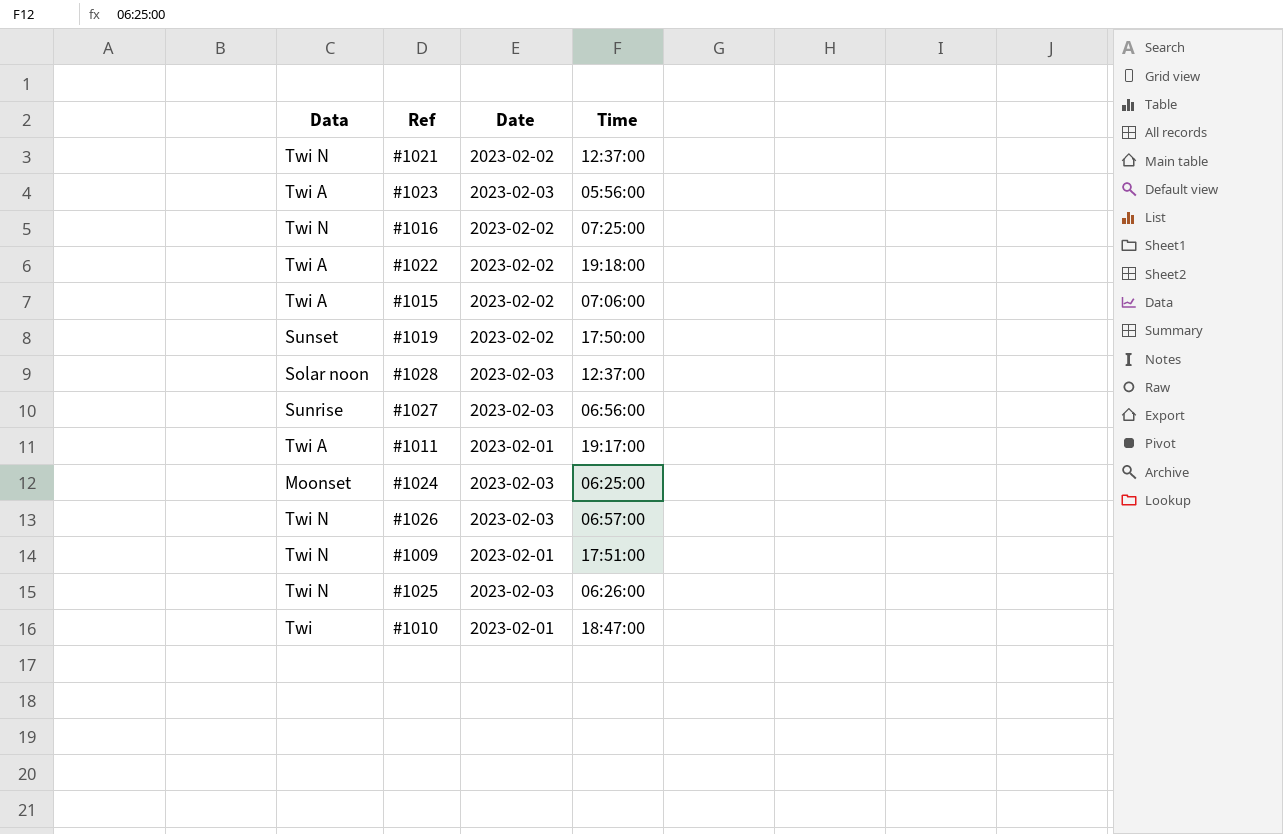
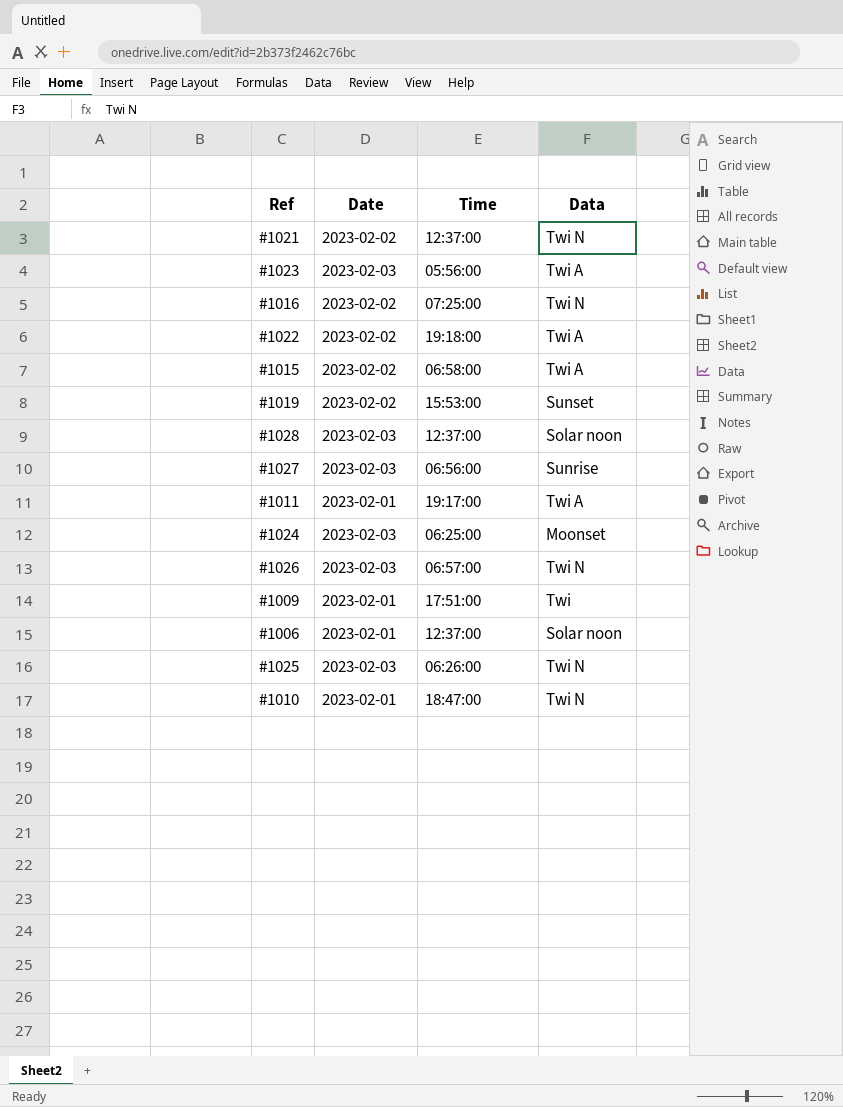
column Data | position: 1 -> 4
#1015 | Time: 07:06:00 -> 06:58:00
#1019 | Time: 17:50:00 -> 15:53:00
#1009 | Data: Twi N -> Twi
row #1006: none -> 2023-02-01 | 12:37:00 | Solar noon
#1010 | Data: Twi -> Twi N

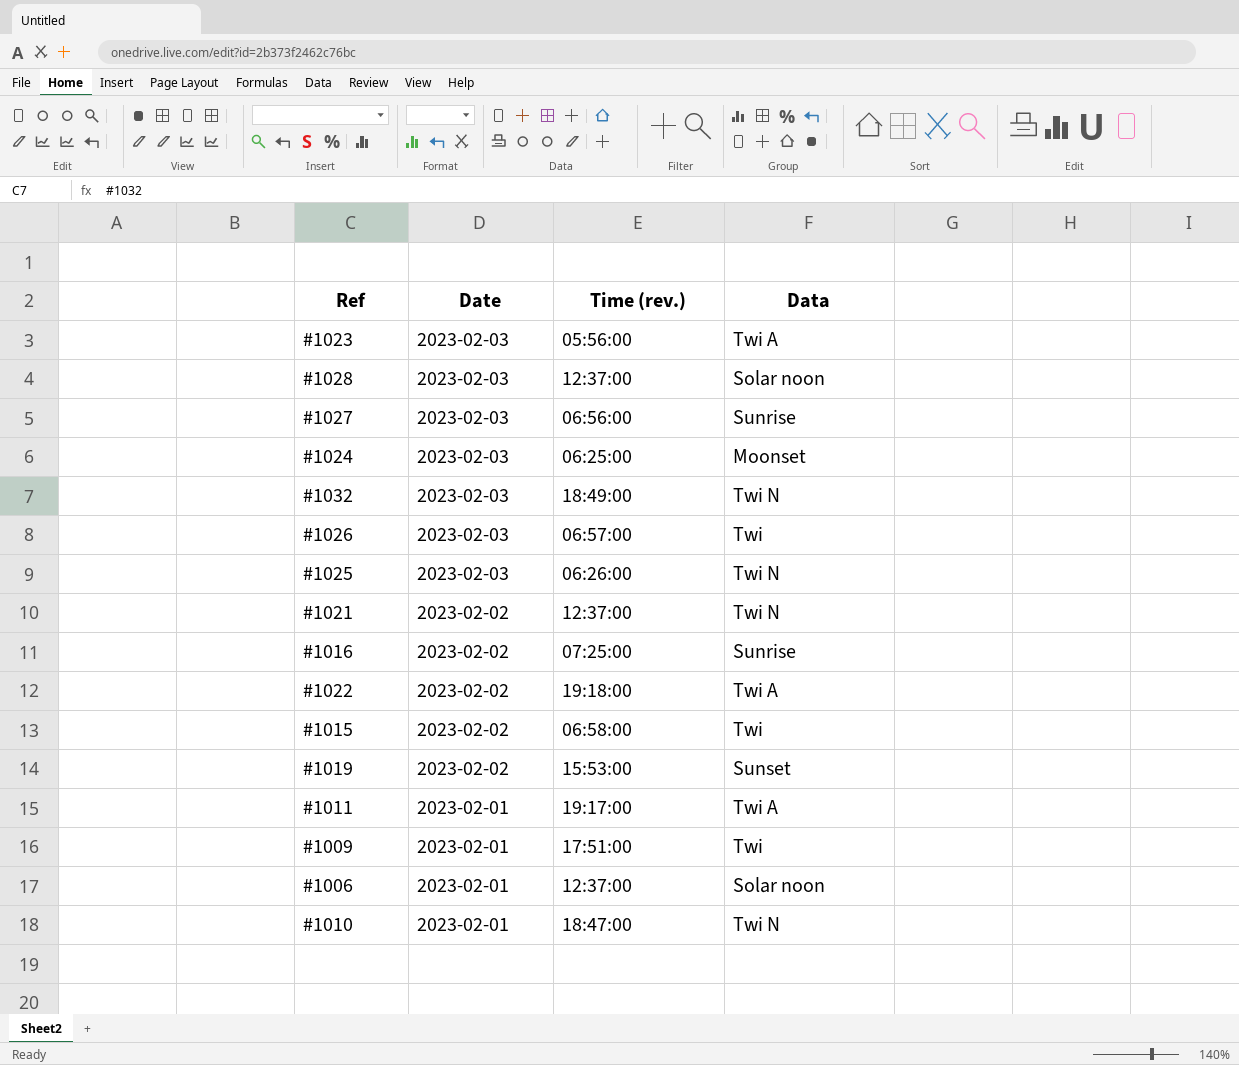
row order: none -> Date descending
column name: Time -> Time (rev.)
row #1032: none -> 2023-02-03 | 18:49:00 | Twi N
#1026 | Data: Twi N -> Twi
#1016 | Data: Twi N -> Sunrise
#1015 | Data: Twi A -> Twi

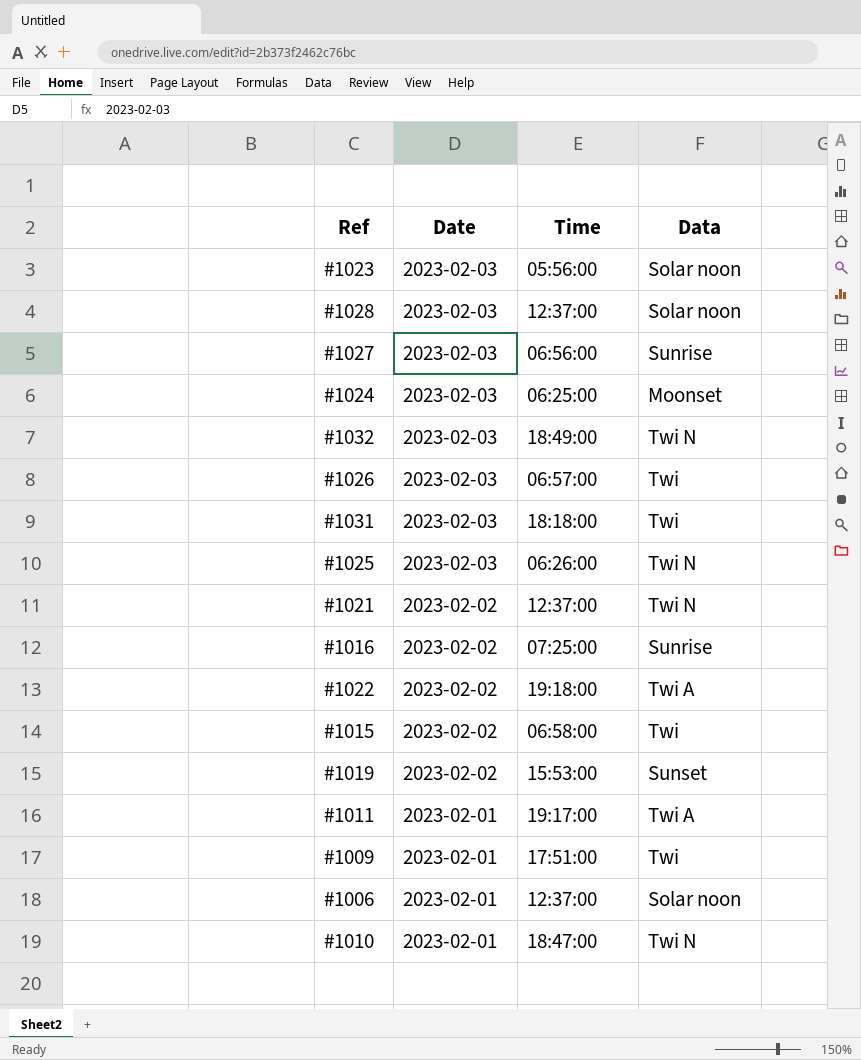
column name: Time (rev.) -> Time
#1023 | Data: Twi A -> Solar noon
row #1031: none -> 2023-02-03 | 18:18:00 | Twi

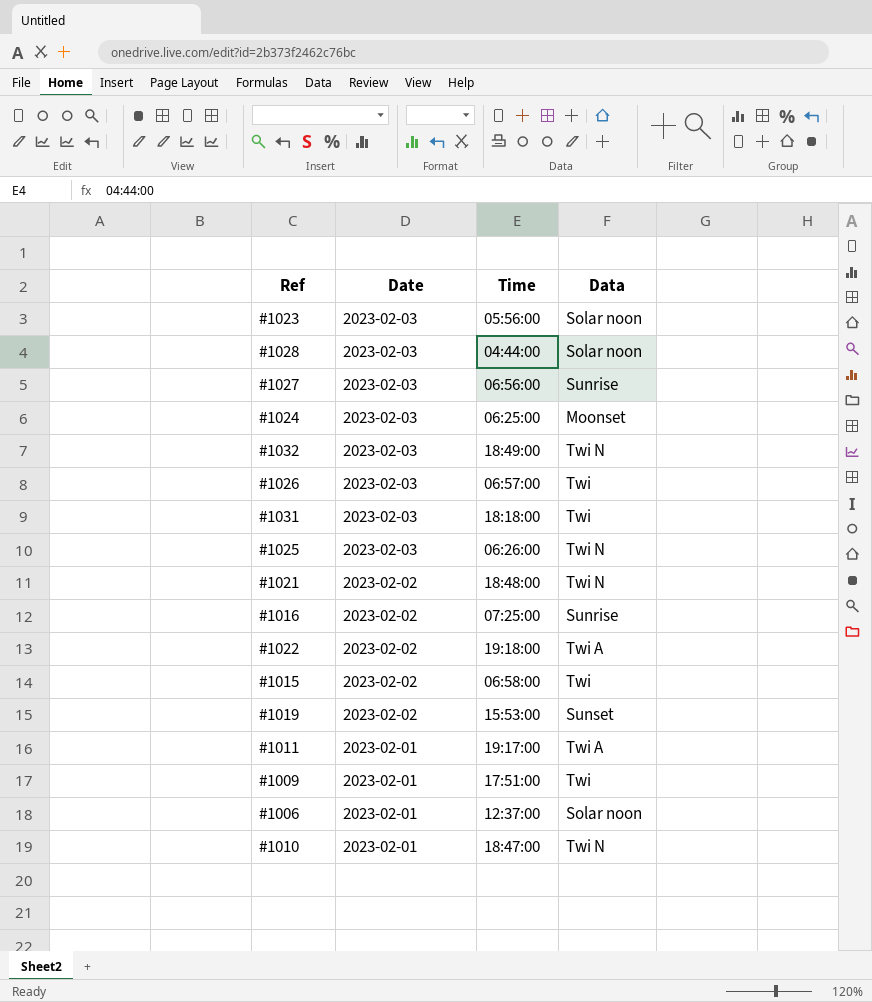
#1028 | Time: 12:37:00 -> 04:44:00
#1021 | Time: 12:37:00 -> 18:48:00

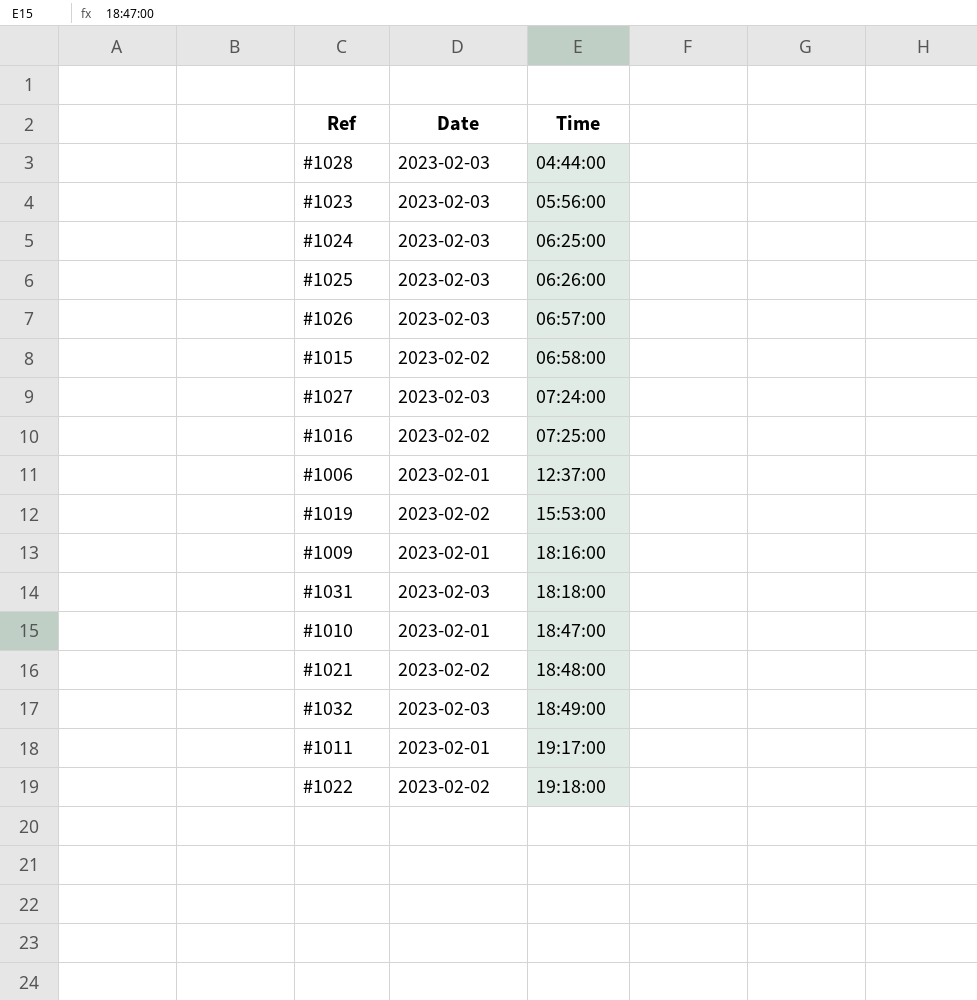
row order: Date descending -> Time ascending
column Data | position: 4 -> none
#1027 | Time: 06:56:00 -> 07:24:00
#1009 | Time: 17:51:00 -> 18:16:00

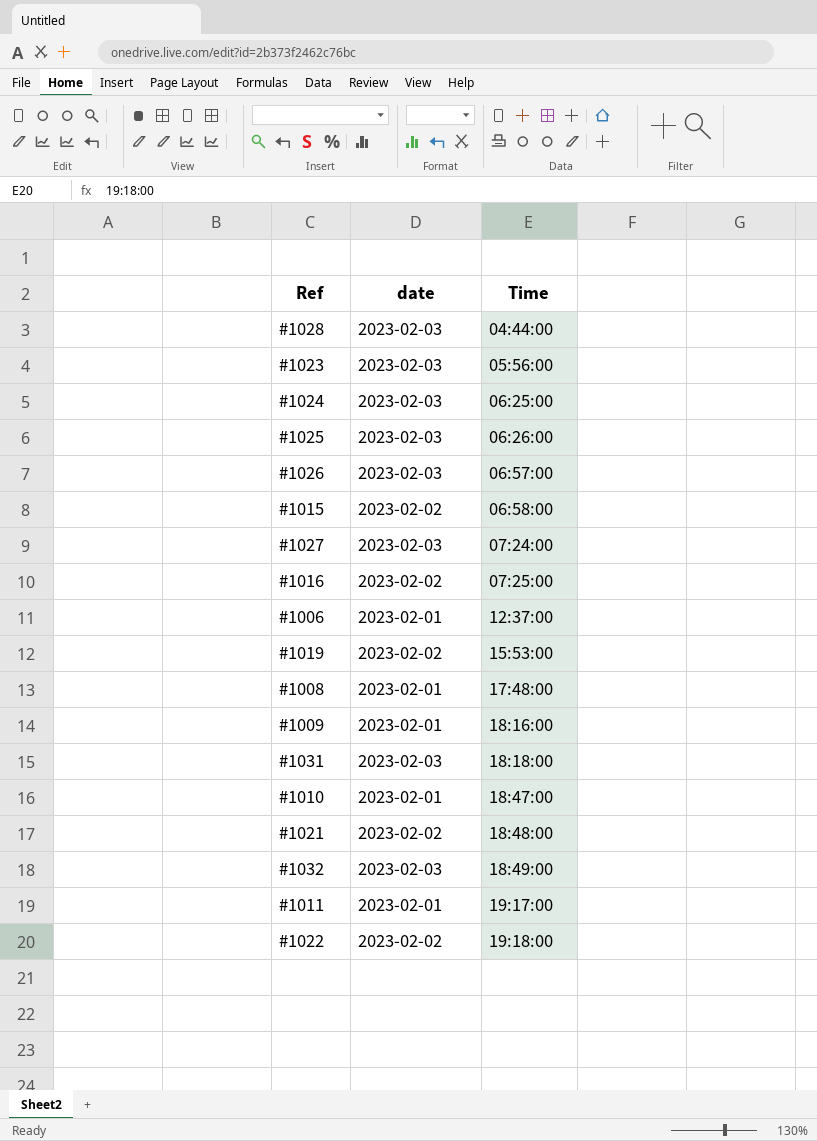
column name: Date -> date
row #1008: none -> 2023-02-01 | 17:48:00

